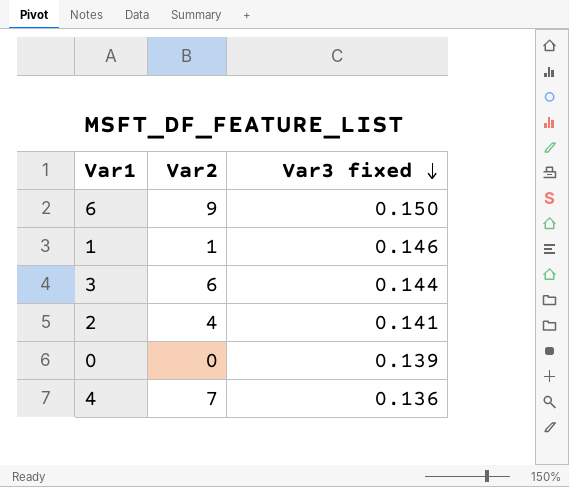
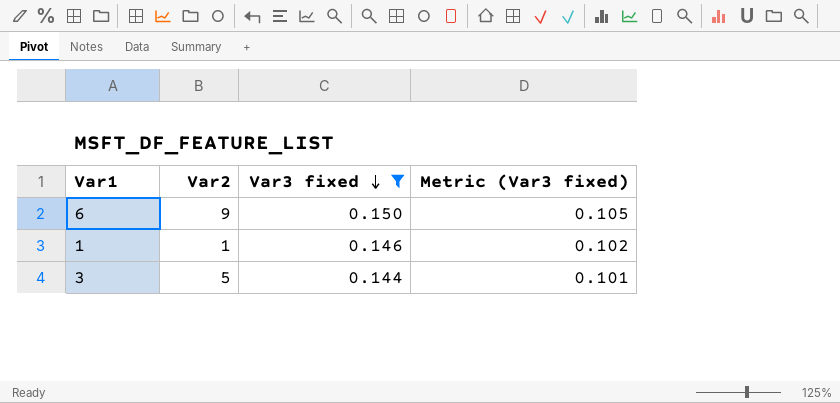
filter: none -> Var3 fixed >= 0.144
column Metric (Var3 fixed) | formula: none -> [Var3 fixed] * 0.7
3 | Var2: 6 -> 5

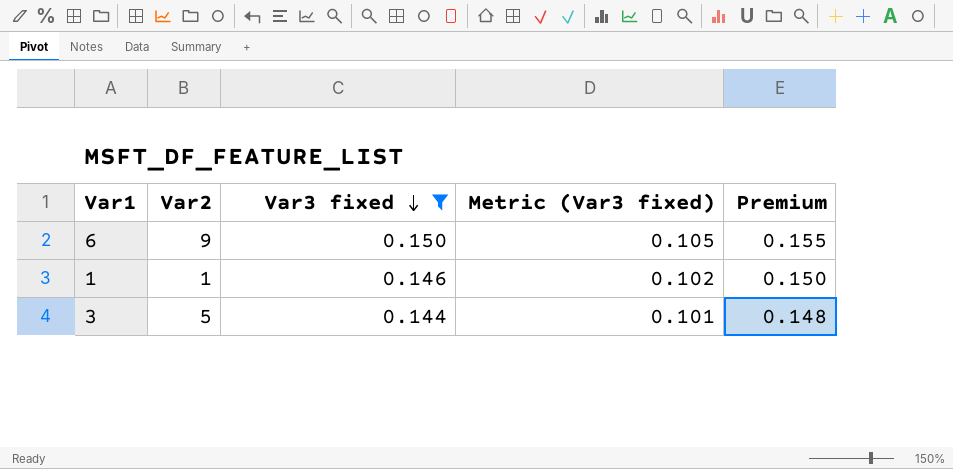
column Premium | formula: none -> [Var3 fixed] * 1.03

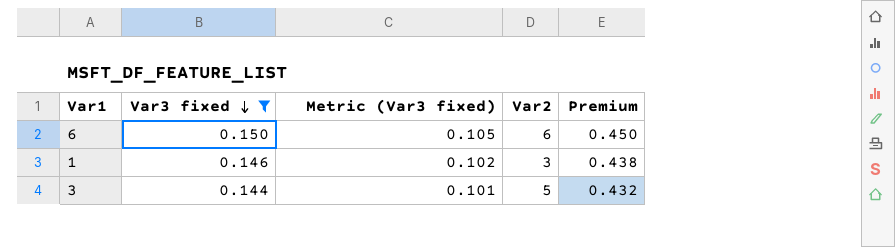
column Var2 | position: 2 -> 4
column Premium | formula: [Var3 fixed] * 1.03 -> [Var3 fixed] * 3
6 | Var2: 9 -> 6
1 | Var2: 1 -> 3

